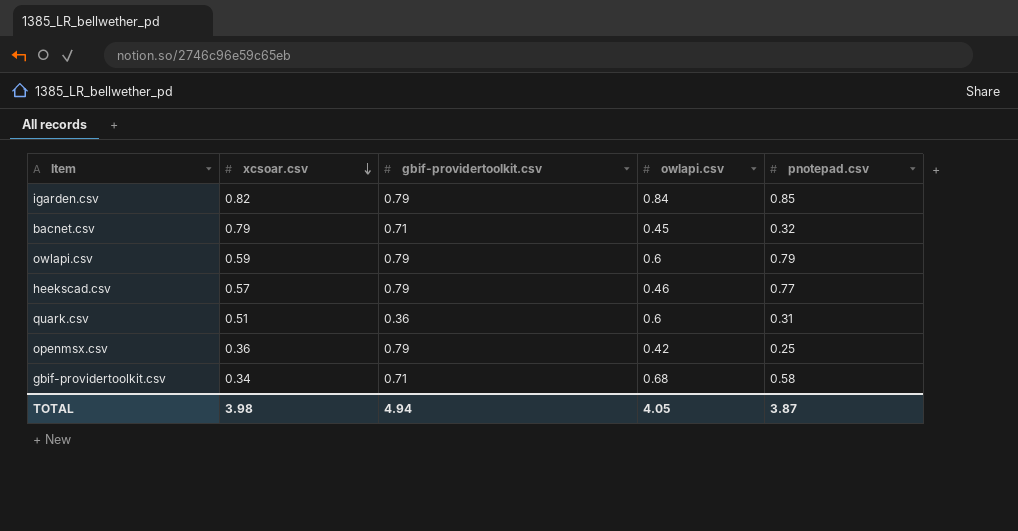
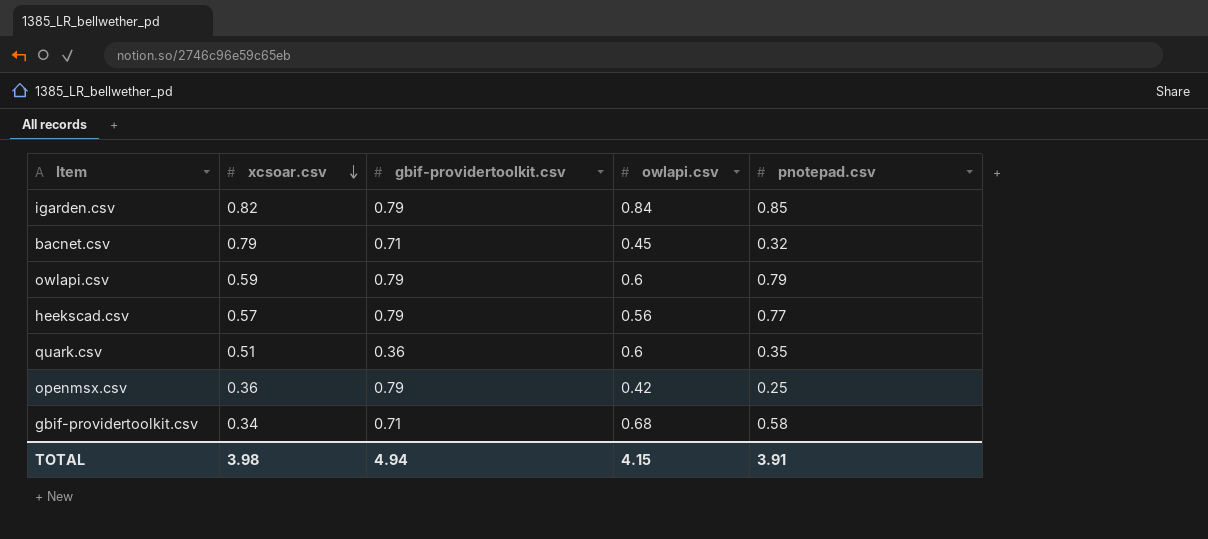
heekscad.csv | owlapi.csv: 0.46 -> 0.56
quark.csv | pnotepad.csv: 0.31 -> 0.35
TOTAL | owlapi.csv: 4.05 -> 4.15
TOTAL | pnotepad.csv: 3.87 -> 3.91

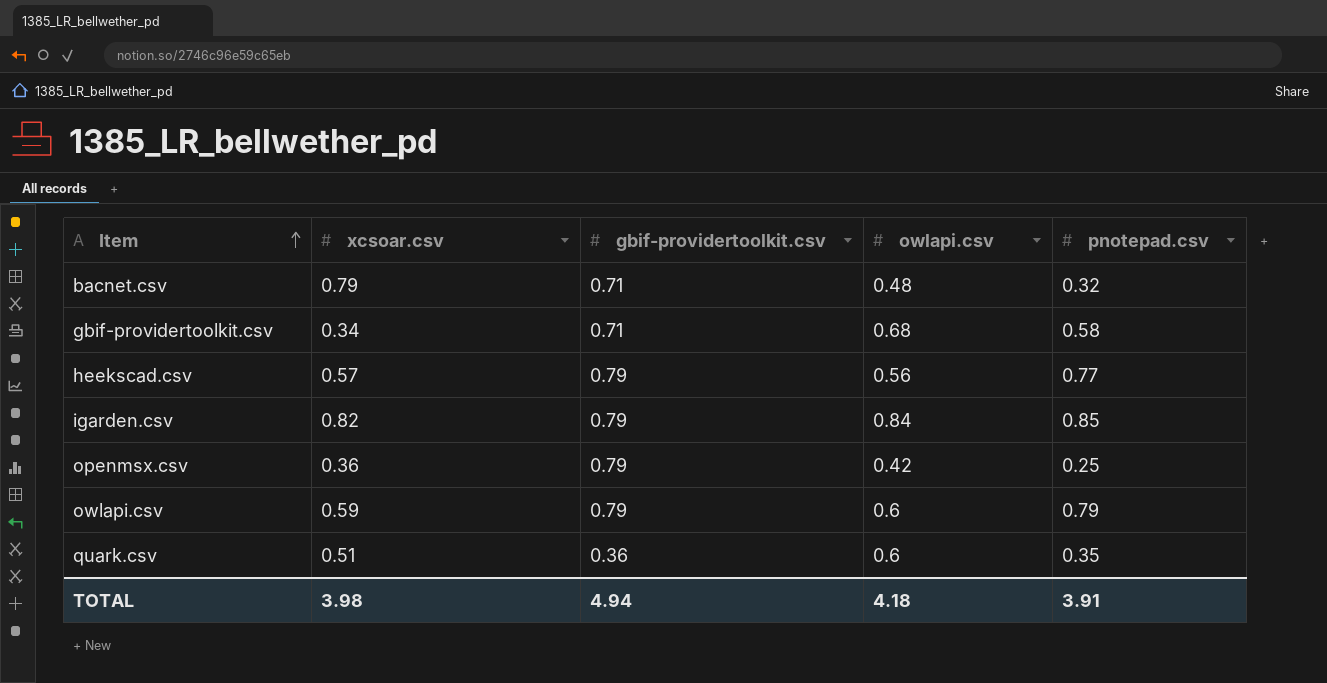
row order: xcsoar.csv descending -> Item ascending
bacnet.csv | owlapi.csv: 0.45 -> 0.48
TOTAL | owlapi.csv: 4.15 -> 4.18

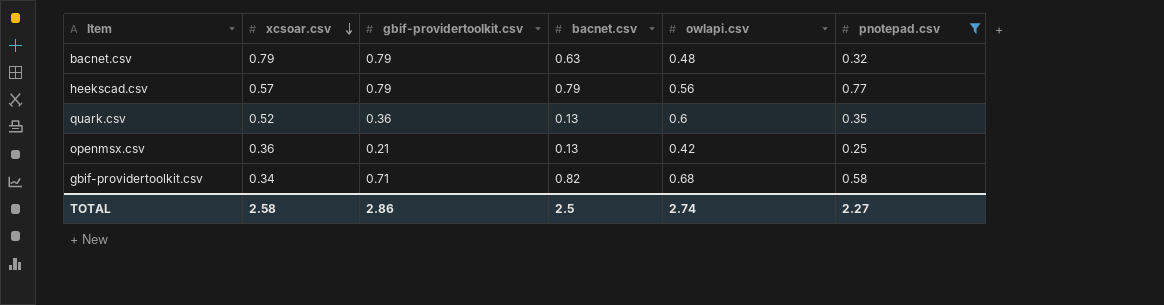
filter: none -> pnotepad.csv <= 0.77
row order: Item ascending -> xcsoar.csv descending
column bacnet.csv | position: none -> 4
bacnet.csv | gbif-providertoolkit.csv: 0.71 -> 0.79
quark.csv | xcsoar.csv: 0.51 -> 0.52
openmsx.csv | gbif-providertoolkit.csv: 0.79 -> 0.21
TOTAL | xcsoar.csv: 3.98 -> 2.58
TOTAL | gbif-providertoolkit.csv: 4.94 -> 2.86
TOTAL | owlapi.csv: 4.18 -> 2.74
TOTAL | pnotepad.csv: 3.91 -> 2.27

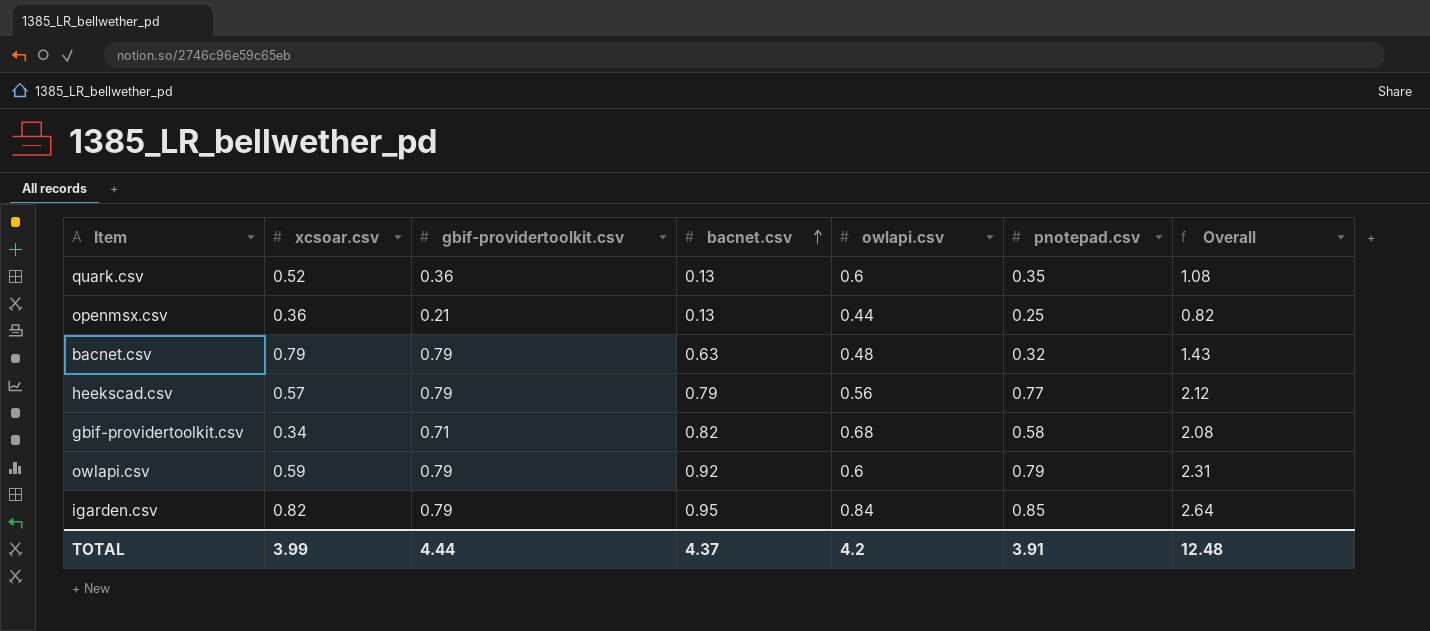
filter: pnotepad.csv <= 0.77 -> none
row order: xcsoar.csv descending -> bacnet.csv ascending
column Overall | formula: none -> [bacnet.csv] + [owlapi.csv] + [pnotepad.csv]
openmsx.csv | owlapi.csv: 0.42 -> 0.44
TOTAL | xcsoar.csv: 2.58 -> 3.99
TOTAL | gbif-providertoolkit.csv: 2.86 -> 4.44
TOTAL | bacnet.csv: 2.5 -> 4.37
TOTAL | owlapi.csv: 2.74 -> 4.2
TOTAL | pnotepad.csv: 2.27 -> 3.91

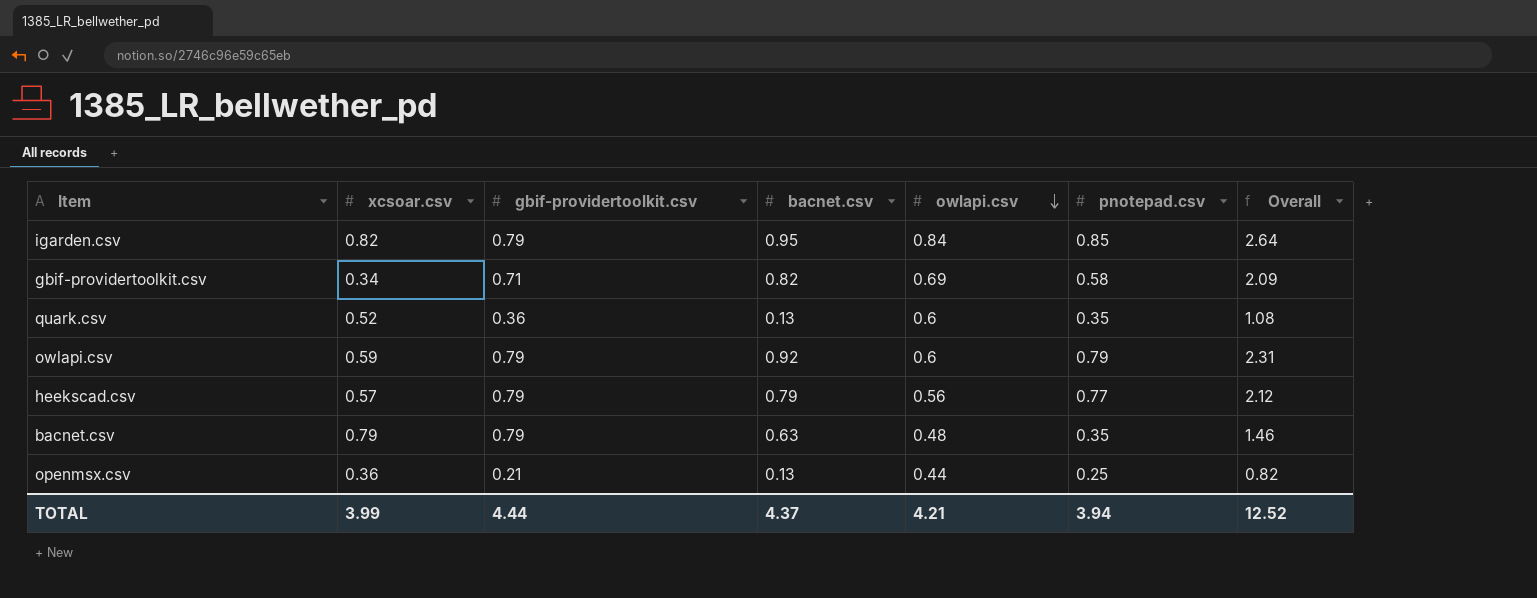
row order: bacnet.csv ascending -> owlapi.csv descending
gbif-providertoolkit.csv | owlapi.csv: 0.68 -> 0.69
gbif-providertoolkit.csv | Overall: 2.08 -> 2.09
bacnet.csv | pnotepad.csv: 0.32 -> 0.35
bacnet.csv | Overall: 1.43 -> 1.46
TOTAL | owlapi.csv: 4.2 -> 4.21
TOTAL | pnotepad.csv: 3.91 -> 3.94
TOTAL | Overall: 12.48 -> 12.52

